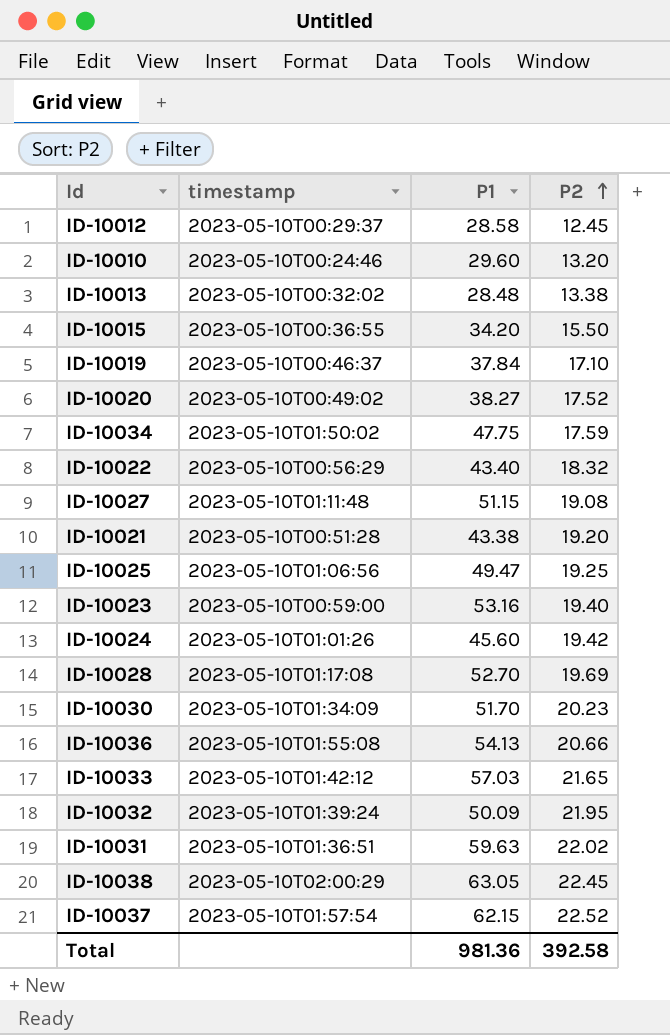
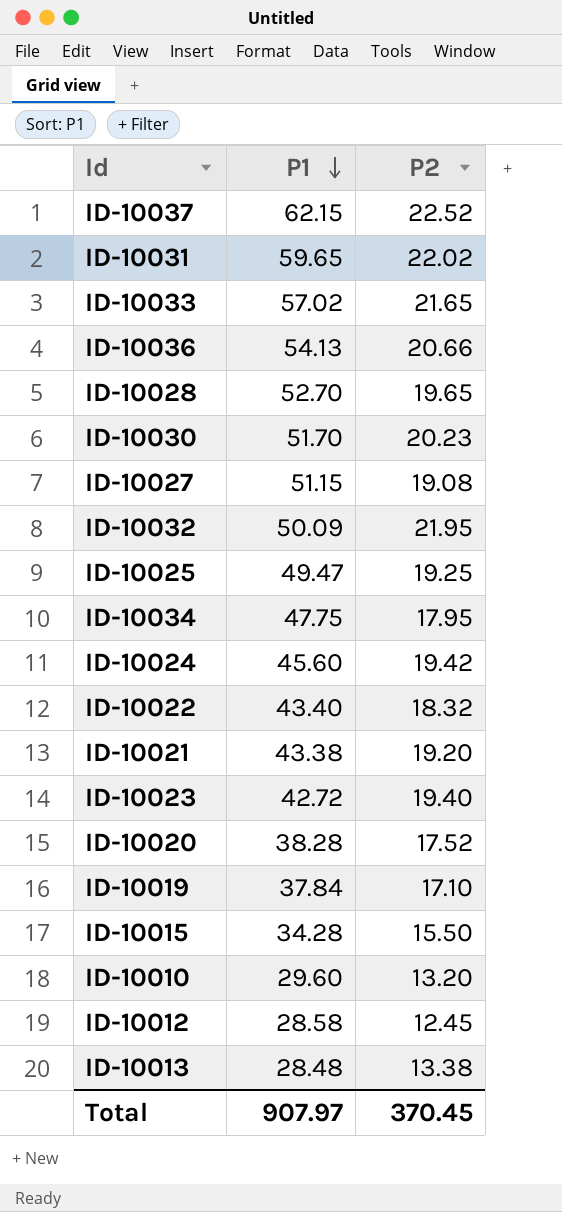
row order: P2 ascending -> P1 descending
column timestamp | position: 2 -> none
row ID-10038: 2023-05-10T02:00:29 | 63.05 | 22.45 -> none
ID-10031 | P1: 59.63 -> 59.65
ID-10033 | P1: 57.03 -> 57.02
ID-10028 | P2: 19.69 -> 19.65
ID-10034 | P2: 17.59 -> 17.95
ID-10023 | P1: 53.16 -> 42.72
ID-10020 | P1: 38.27 -> 38.28
ID-10015 | P1: 34.20 -> 34.28
Total | P1: 981.36 -> 907.97
Total | P2: 392.58 -> 370.45

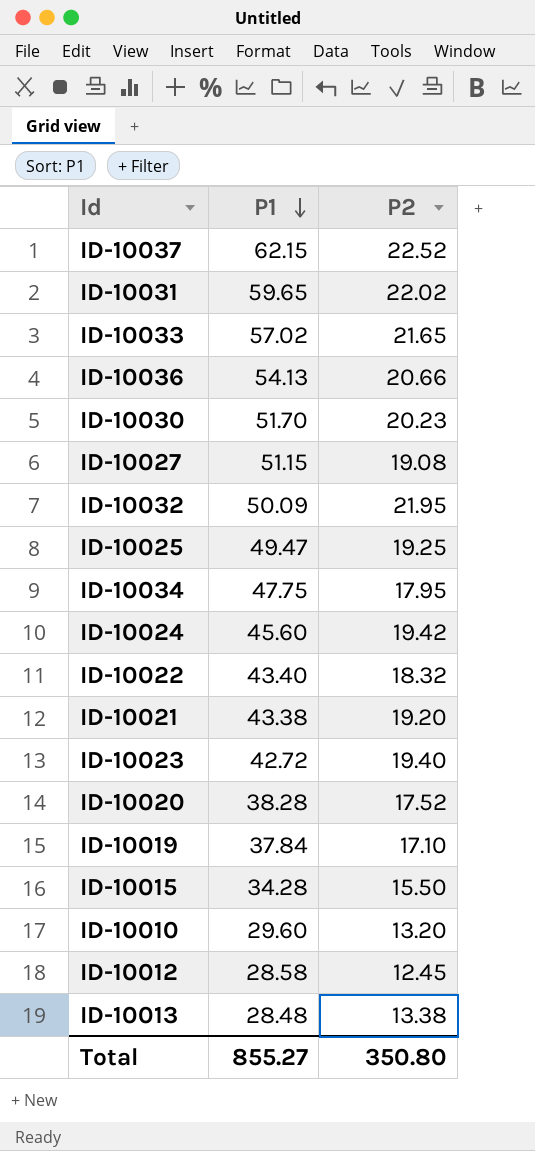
row ID-10028: 52.70 | 19.65 -> none
Total | P1: 907.97 -> 855.27
Total | P2: 370.45 -> 350.80

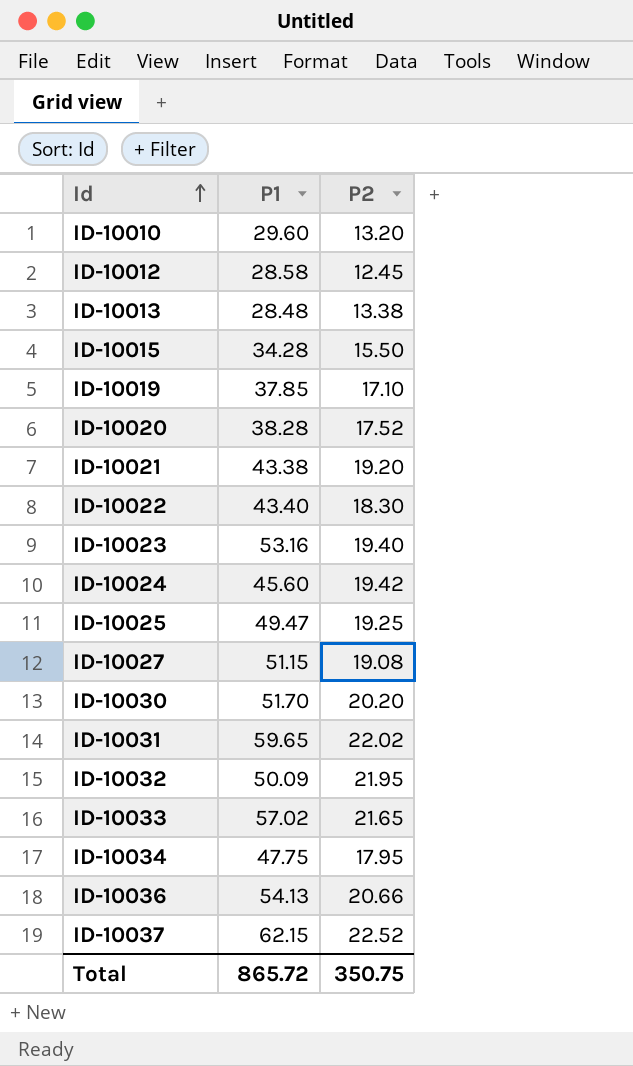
row order: P1 descending -> Id ascending
ID-10019 | P1: 37.84 -> 37.85
ID-10022 | P2: 18.32 -> 18.30
ID-10023 | P1: 42.72 -> 53.16
ID-10030 | P2: 20.23 -> 20.20
Total | P1: 855.27 -> 865.72
Total | P2: 350.80 -> 350.75

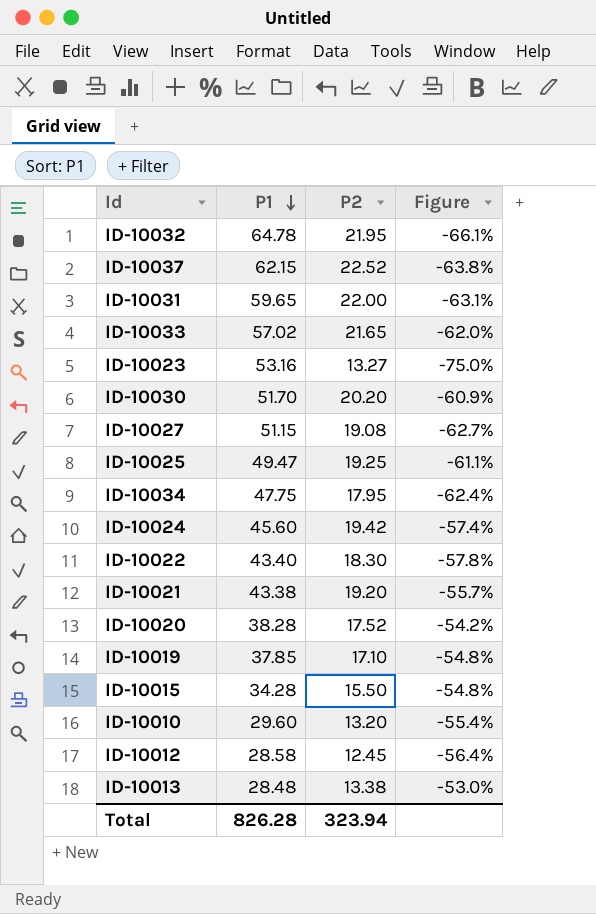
row order: Id ascending -> P1 descending
column Figure | formula: none -> ([P2] - [P1]) / [P1]
row ID-10036: 54.13 | 20.66 -> none
ID-10032 | P1: 50.09 -> 64.78
ID-10031 | P2: 22.02 -> 22.00
ID-10023 | P2: 19.40 -> 13.27
Total | P1: 865.72 -> 826.28
Total | P2: 350.75 -> 323.94

